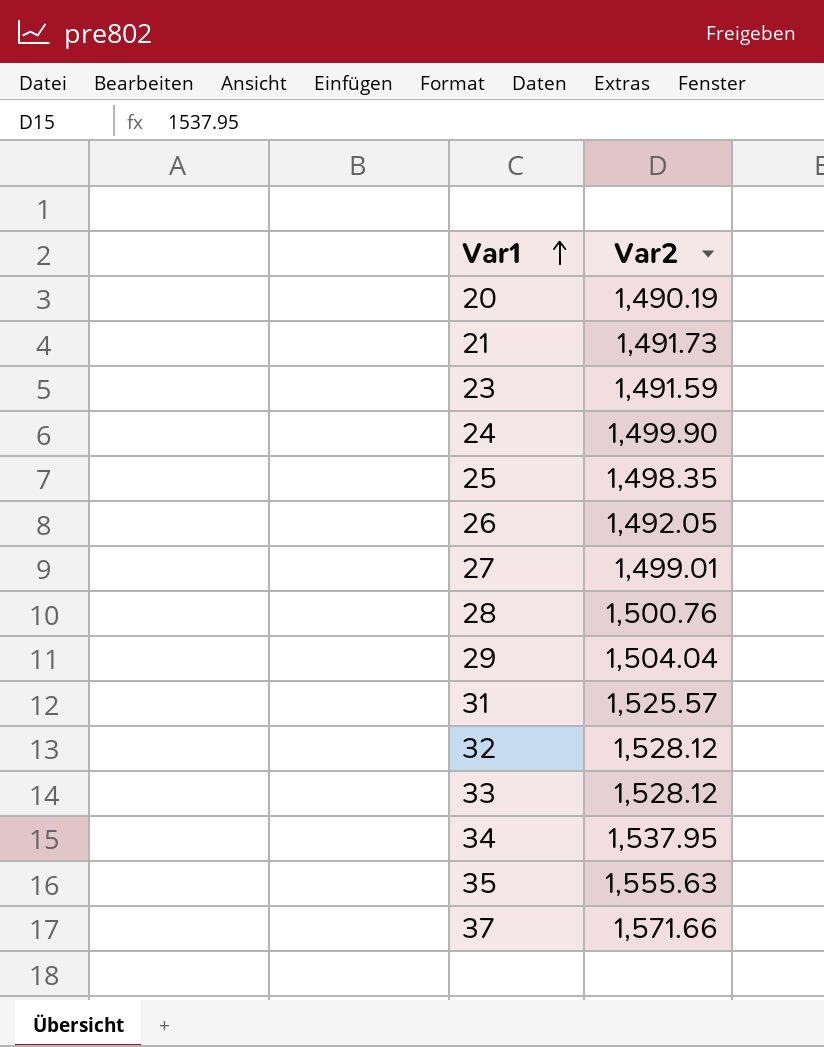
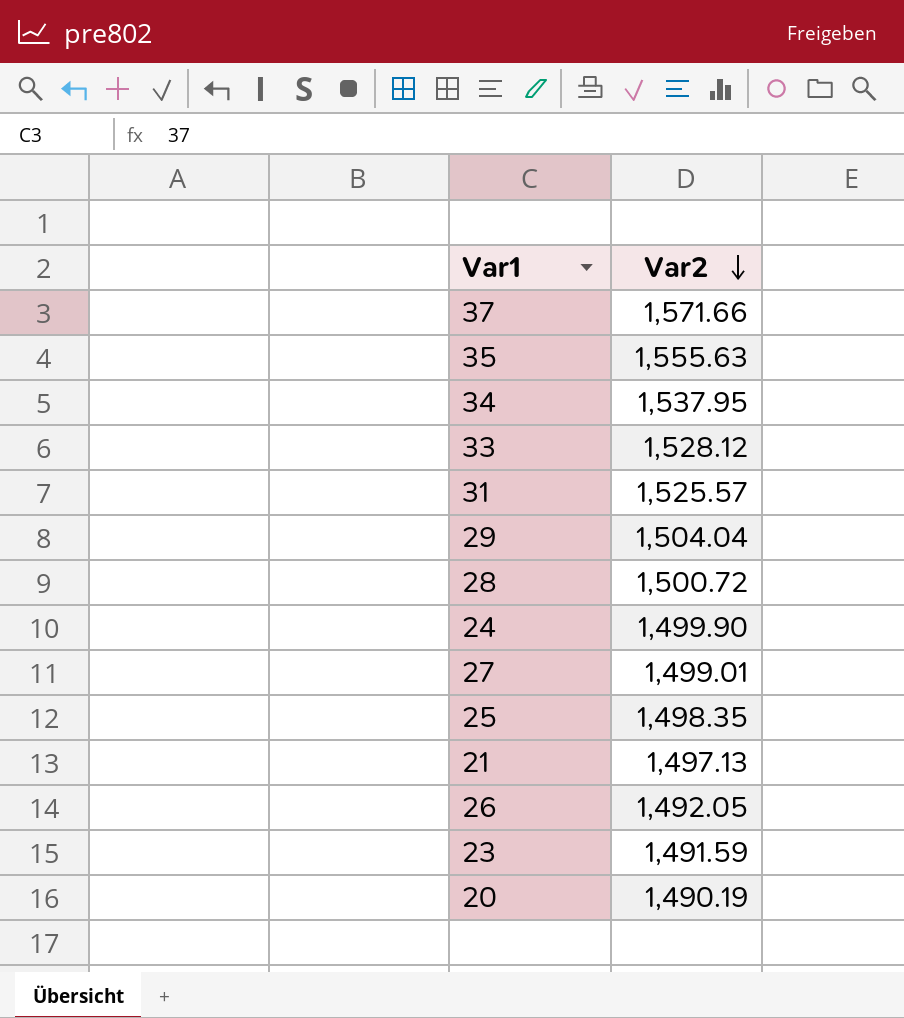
row order: Var1 ascending -> Var2 descending
row 32: 1,528.12 -> none
28 | Var2: 1,500.76 -> 1,500.72
21 | Var2: 1,491.73 -> 1,497.13

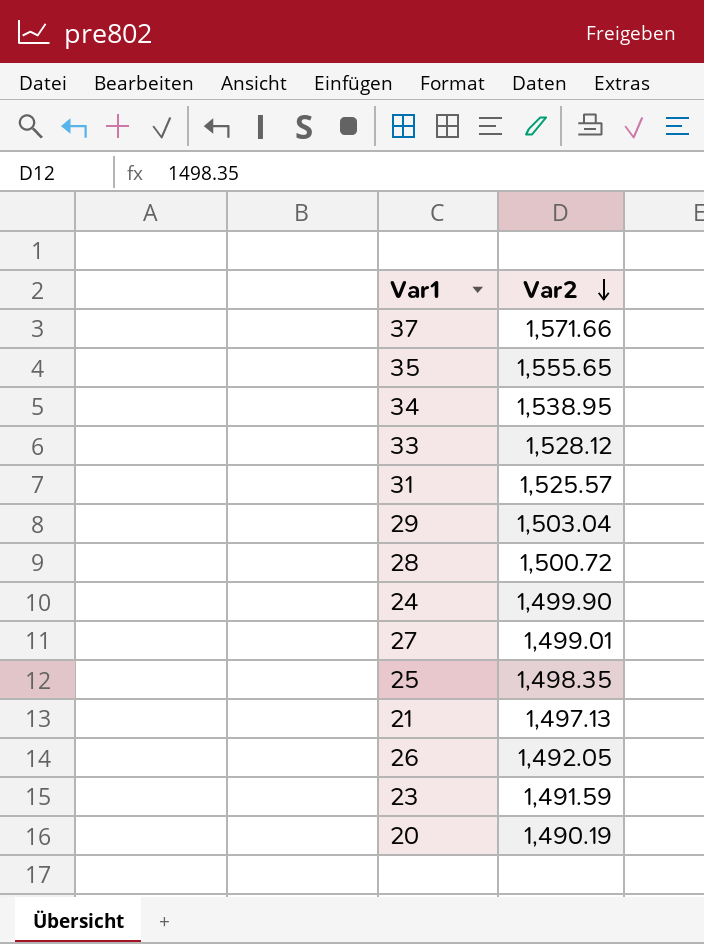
35 | Var2: 1,555.63 -> 1,555.65
34 | Var2: 1,537.95 -> 1,538.95
29 | Var2: 1,504.04 -> 1,503.04

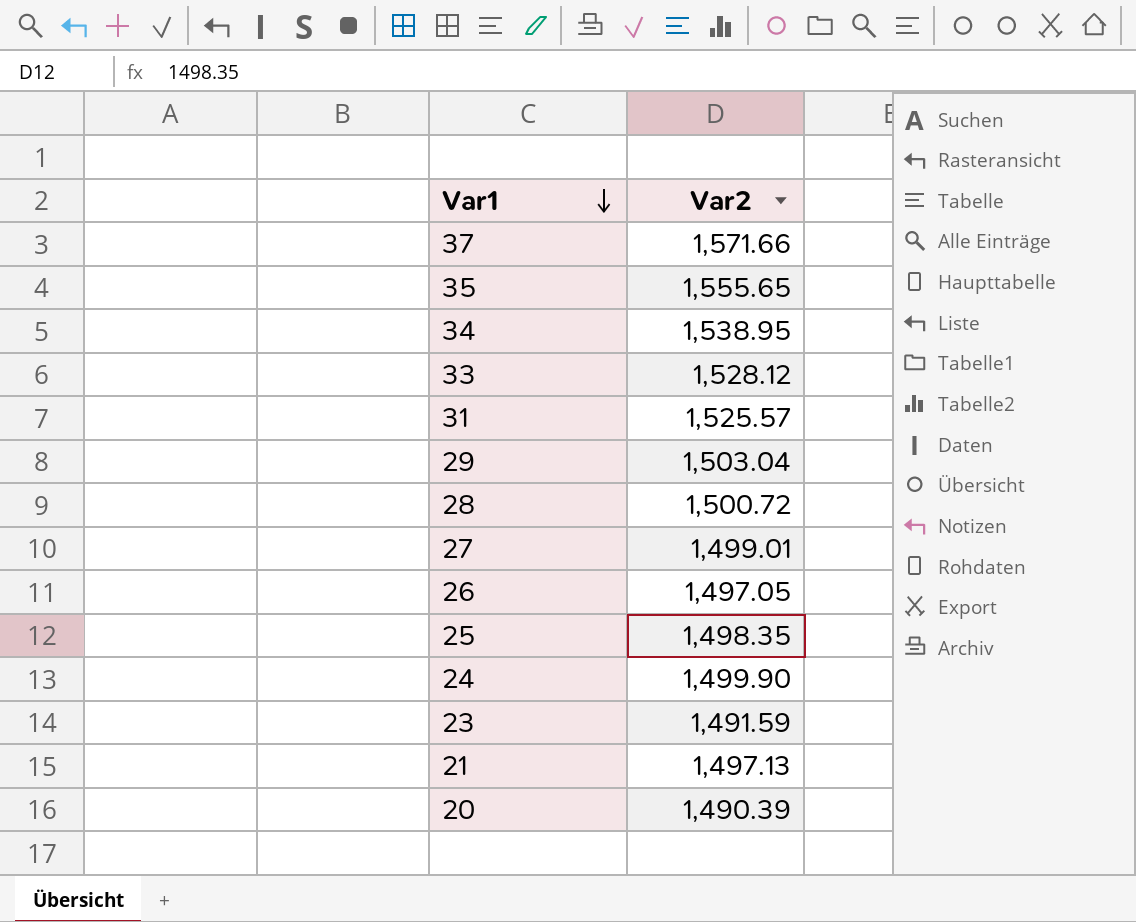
row order: Var2 descending -> Var1 descending
26 | Var2: 1,492.05 -> 1,497.05
20 | Var2: 1,490.19 -> 1,490.39

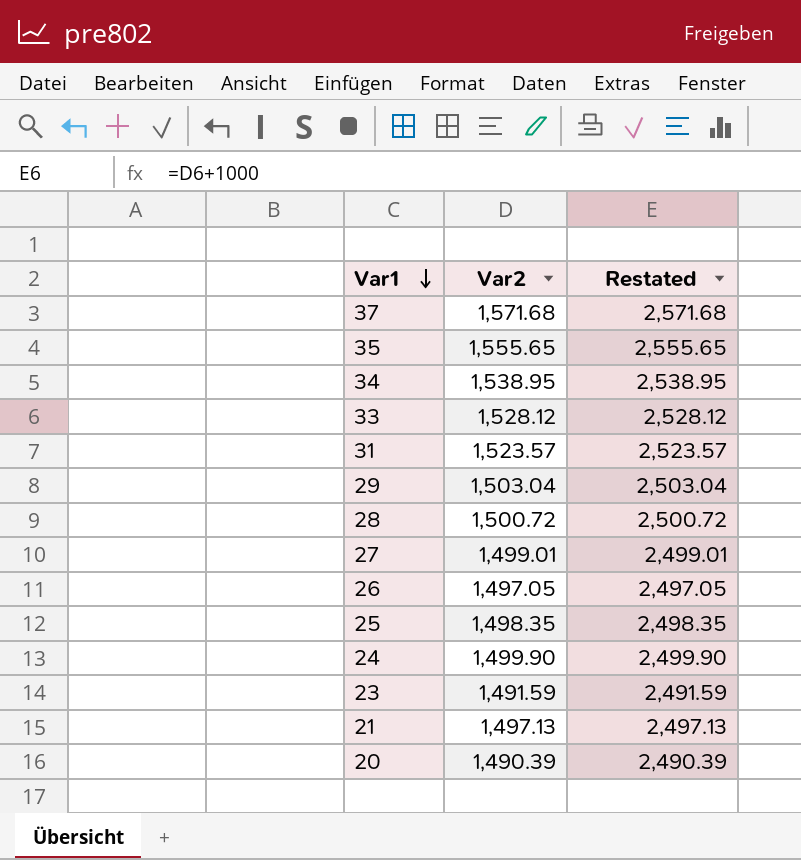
column Restated | formula: none -> [Var2] + 1000
37 | Var2: 1,571.66 -> 1,571.68
31 | Var2: 1,525.57 -> 1,523.57

